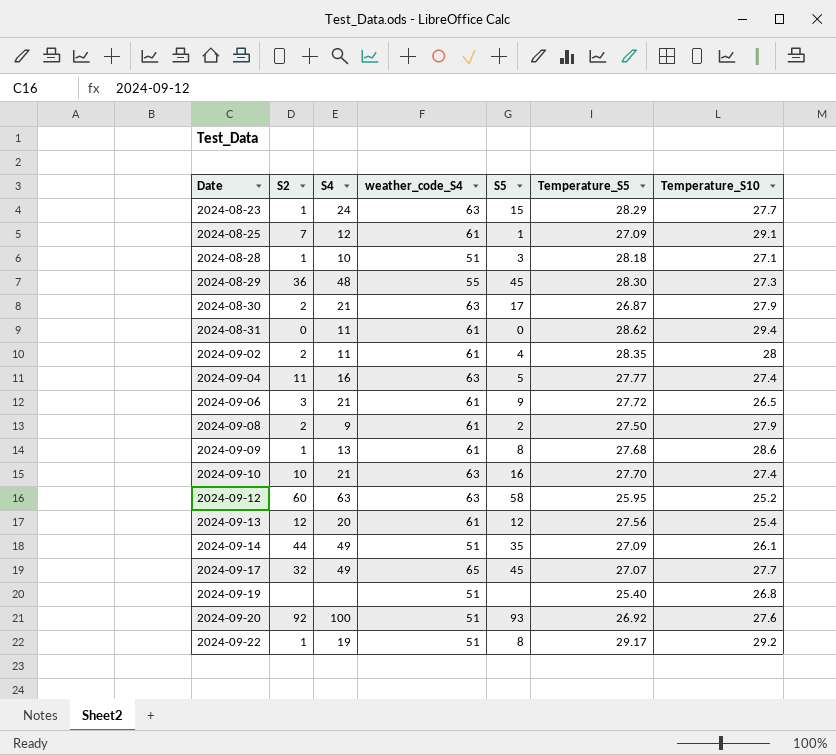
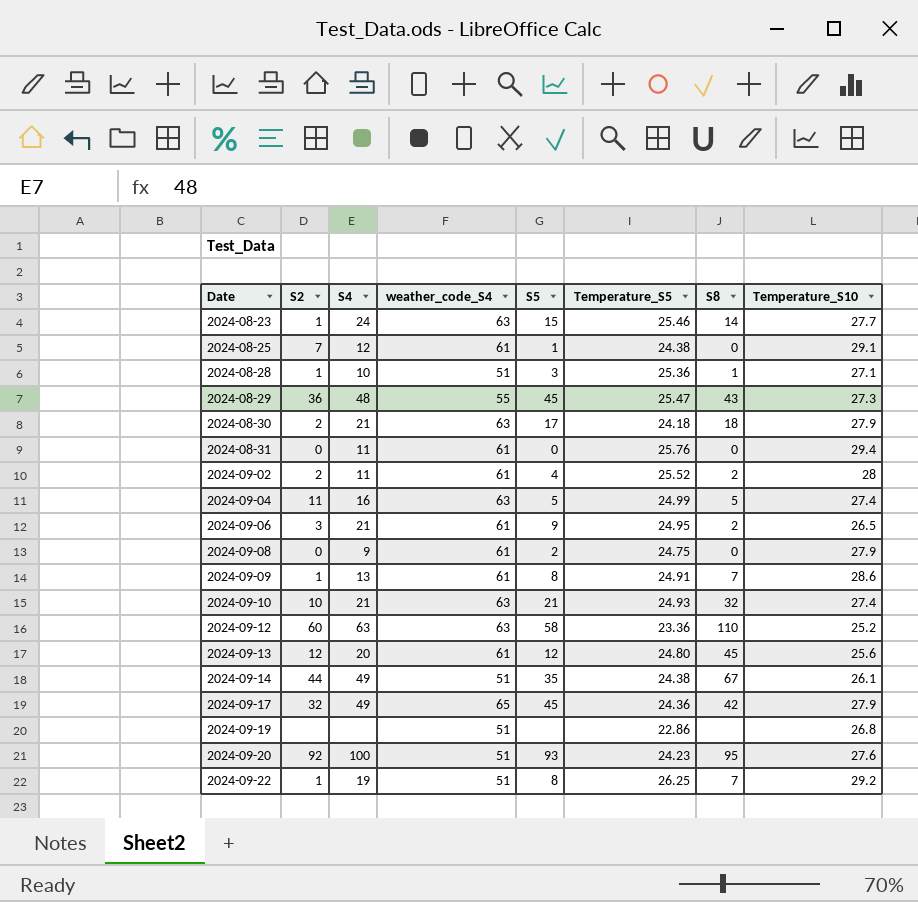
column S8 | position: none -> 7
2024-08-23 | Temperature_S5: 28.29 -> 25.46
2024-08-25 | Temperature_S5: 27.09 -> 24.38
2024-08-28 | Temperature_S5: 28.18 -> 25.36
2024-08-29 | Temperature_S5: 28.30 -> 25.47
2024-08-30 | Temperature_S5: 26.87 -> 24.18
2024-08-31 | Temperature_S5: 28.62 -> 25.76
2024-09-02 | Temperature_S5: 28.35 -> 25.52
2024-09-04 | Temperature_S5: 27.77 -> 24.99
2024-09-06 | Temperature_S5: 27.72 -> 24.95
2024-09-08 | S2: 2 -> 0
2024-09-08 | Temperature_S5: 27.50 -> 24.75
2024-09-09 | Temperature_S5: 27.68 -> 24.91
2024-09-10 | S5: 16 -> 21
2024-09-10 | Temperature_S5: 27.70 -> 24.93
2024-09-12 | Temperature_S5: 25.95 -> 23.36
2024-09-13 | Temperature_S5: 27.56 -> 24.80
2024-09-13 | Temperature_S10: 25.4 -> 25.6
2024-09-14 | Temperature_S5: 27.09 -> 24.38
2024-09-17 | Temperature_S5: 27.07 -> 24.36
2024-09-17 | Temperature_S10: 27.7 -> 27.9
2024-09-19 | Temperature_S5: 25.40 -> 22.86
2024-09-20 | Temperature_S5: 26.92 -> 24.23
2024-09-22 | Temperature_S5: 29.17 -> 26.25

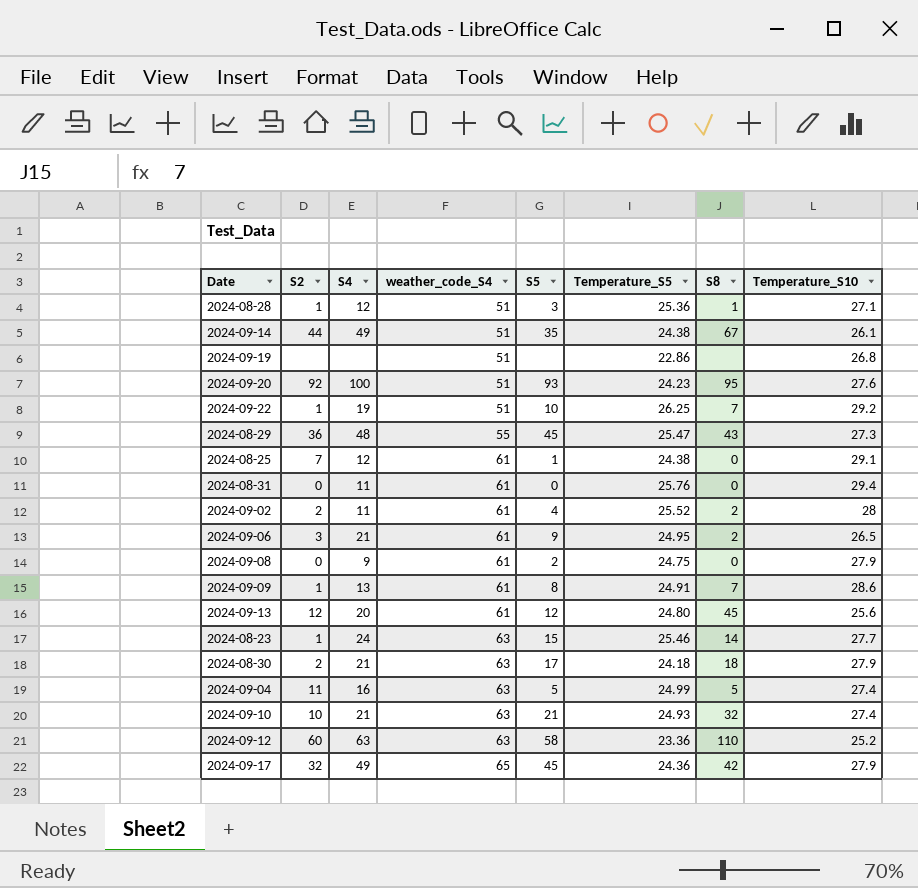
row order: Date ascending -> weather_code_S4 ascending
2024-08-28 | S4: 10 -> 12
2024-09-22 | S5: 8 -> 10

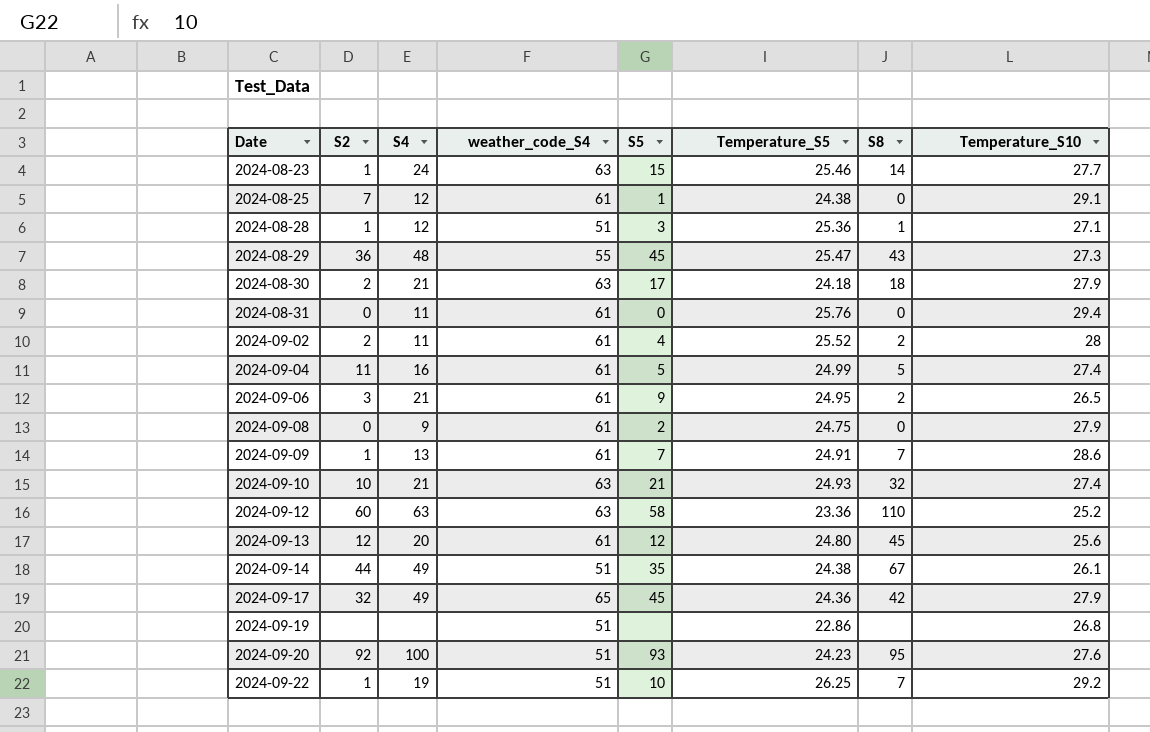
row order: weather_code_S4 ascending -> Date ascending
2024-09-04 | weather_code_S4: 63 -> 61
2024-09-09 | S5: 8 -> 7

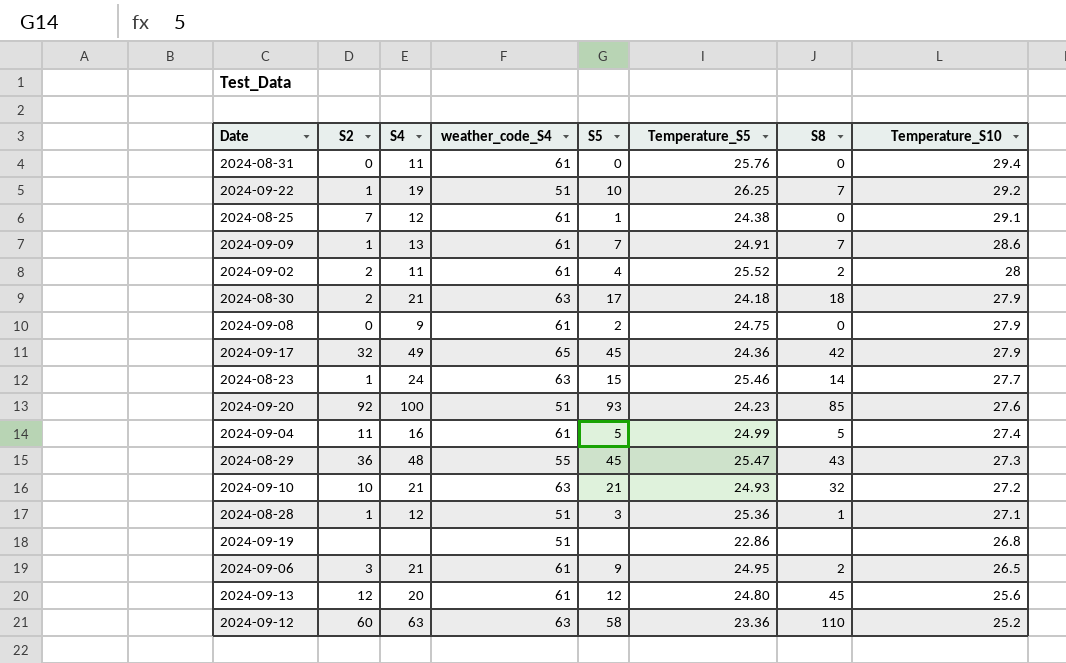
row order: Date ascending -> Temperature_S10 descending
row 2024-09-14: 44 | 49 | 51 | 35 | 24.38 | 67 | 26.1 -> none
2024-09-20 | S8: 95 -> 85
2024-09-10 | Temperature_S10: 27.4 -> 27.2

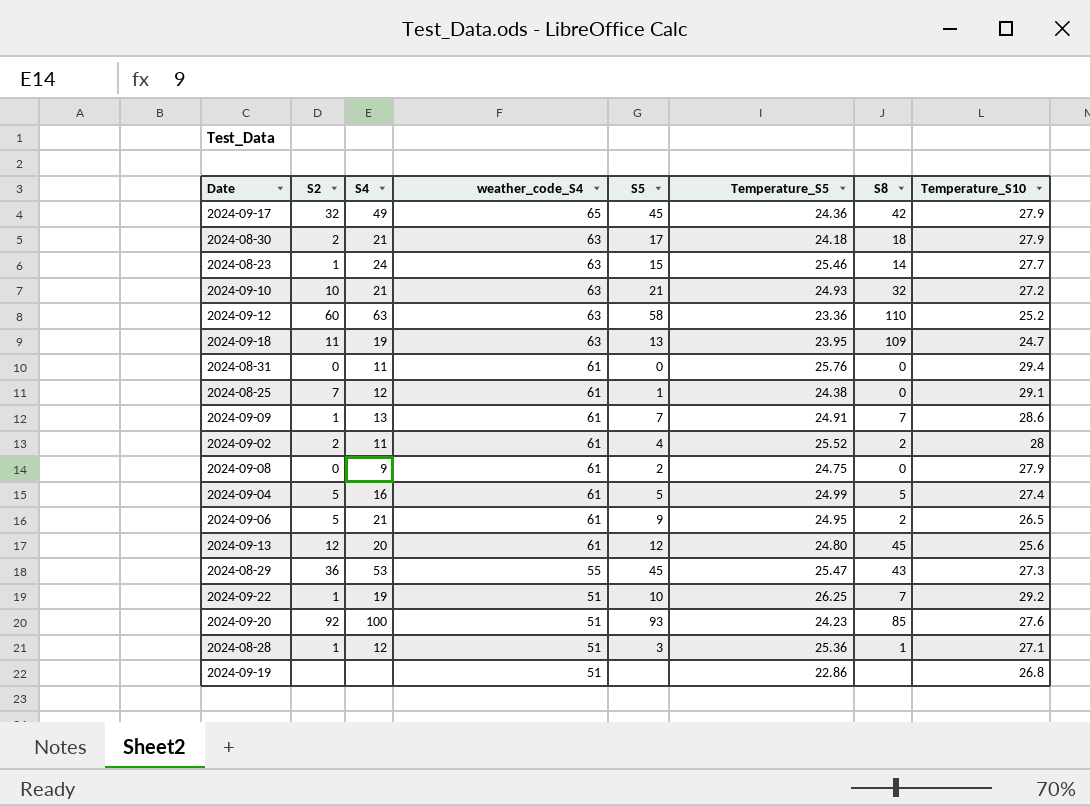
row order: Temperature_S10 descending -> weather_code_S4 descending
row 2024-09-18: none -> 11 | 19 | 63 | 13 | 23.95 | 109 | 24.7
2024-09-04 | S2: 11 -> 5
2024-09-06 | S2: 3 -> 5
2024-08-29 | S4: 48 -> 53

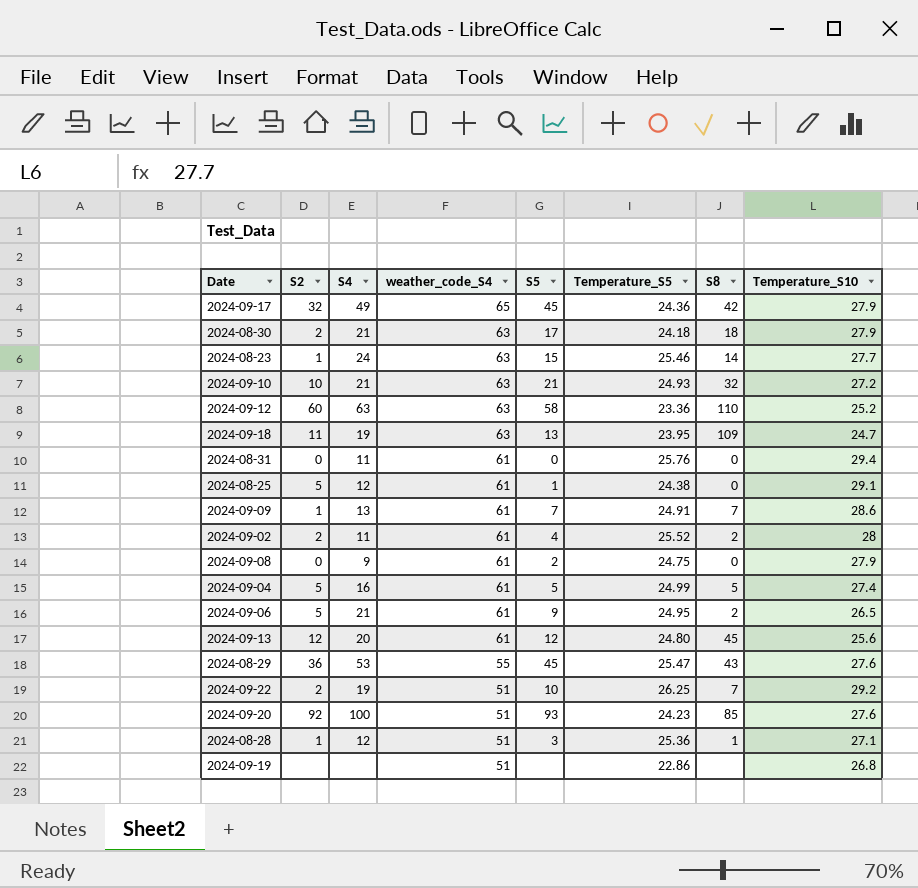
2024-08-25 | S2: 7 -> 5
2024-08-29 | Temperature_S10: 27.3 -> 27.6
2024-09-22 | S2: 1 -> 2

